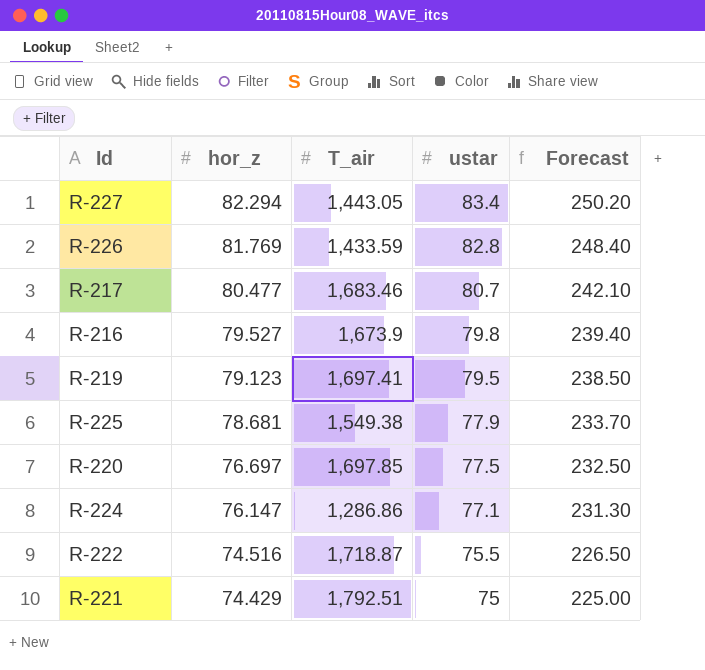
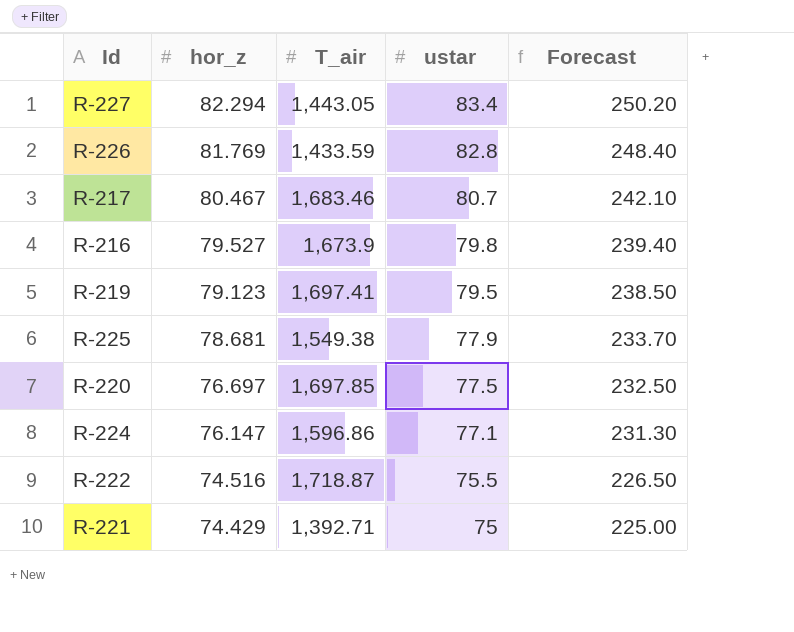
R-217 | hor_z: 80.477 -> 80.467
R-224 | T_air: 1,286.86 -> 1,596.86
R-221 | T_air: 1,792.51 -> 1,392.71

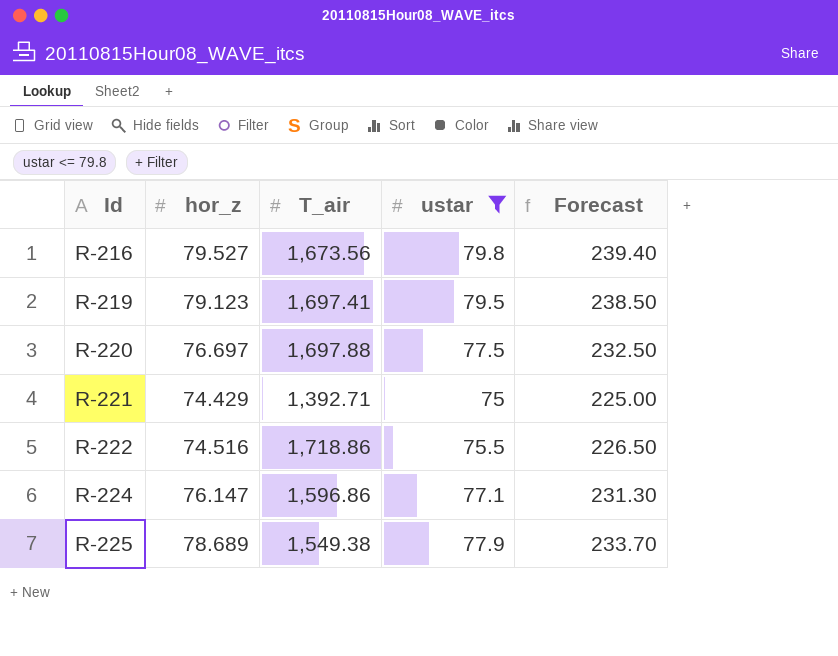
filter: none -> ustar <= 79.8
row order: hor_z descending -> Id ascending
R-216 | T_air: 1,673.9 -> 1,673.56
R-220 | T_air: 1,697.85 -> 1,697.88
R-222 | T_air: 1,718.87 -> 1,718.86
R-225 | hor_z: 78.681 -> 78.689

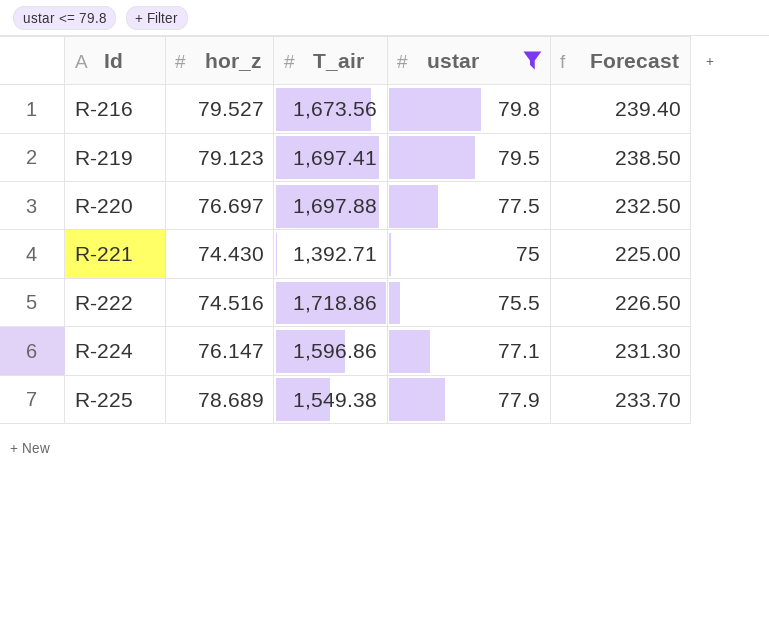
R-221 | hor_z: 74.429 -> 74.430

